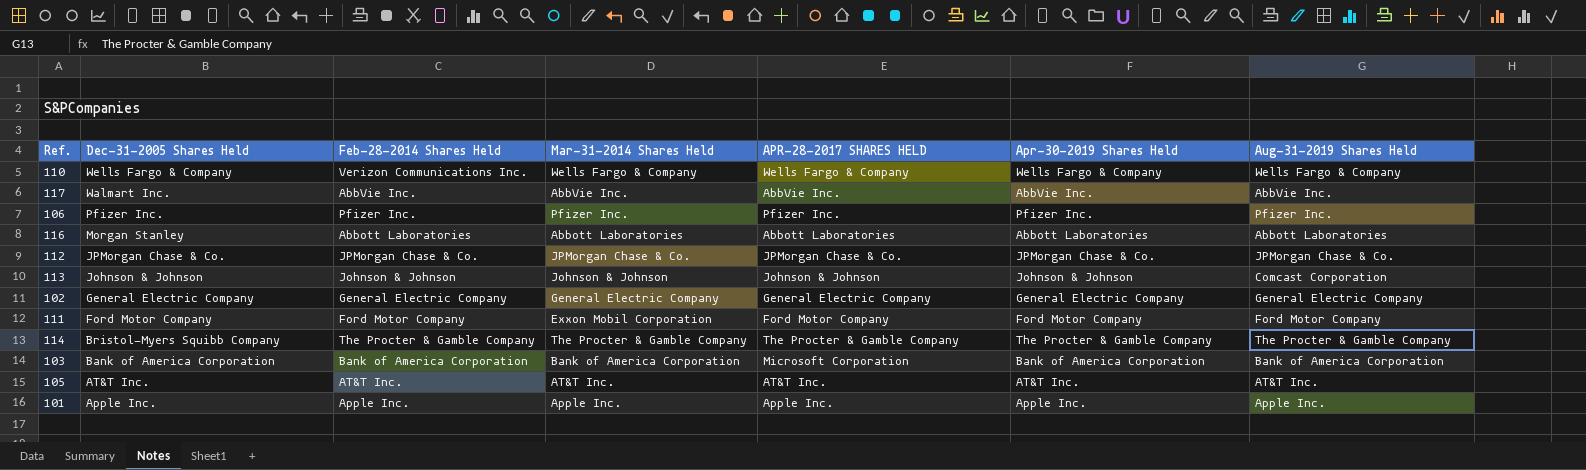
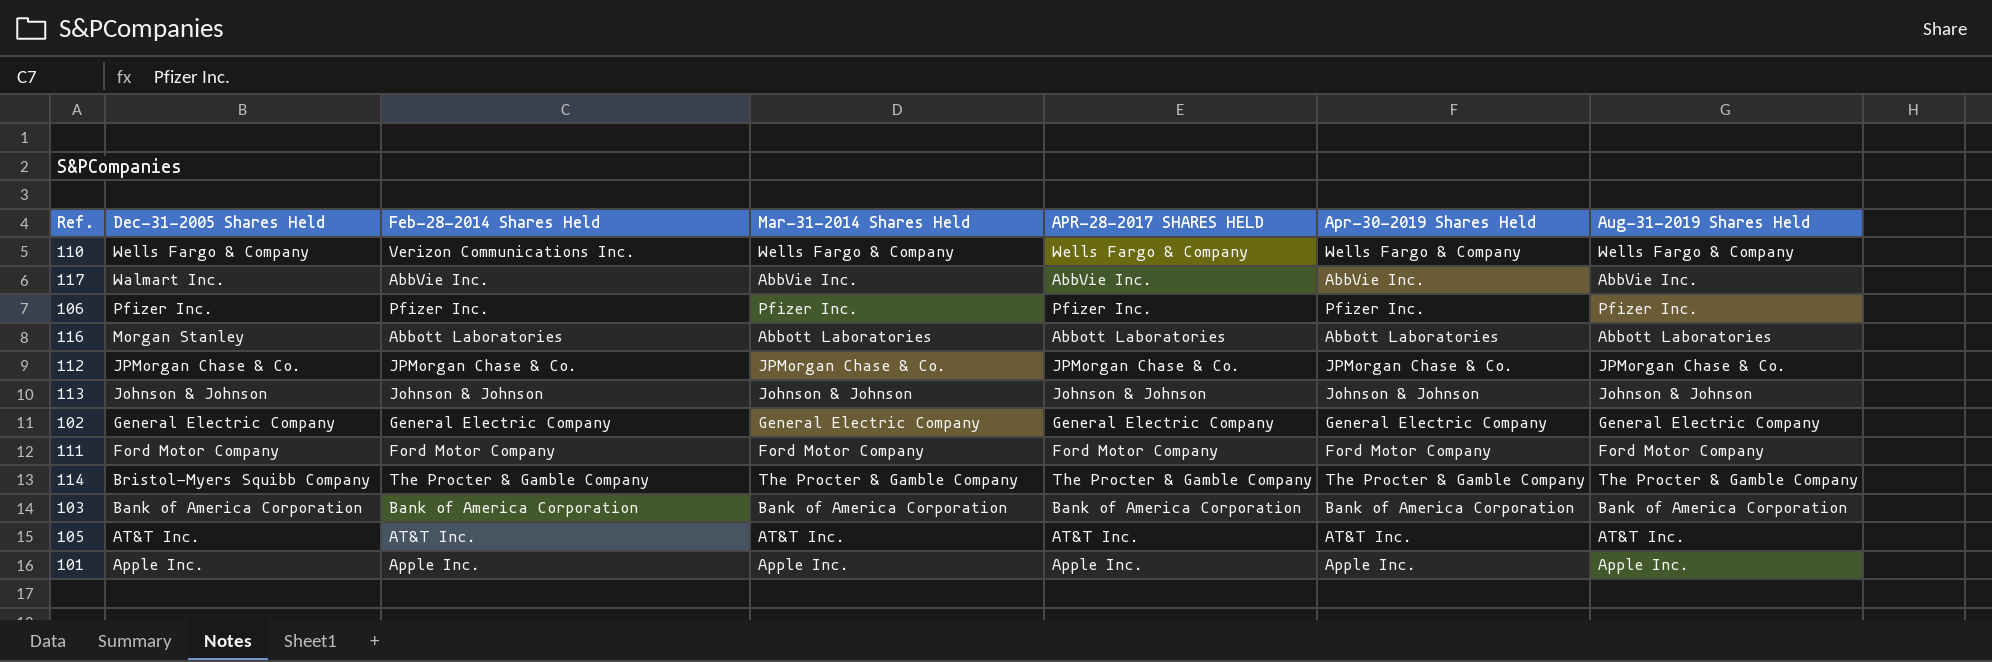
113 | Aug-31-2019 Shares Held: Comcast Corporation -> Johnson & Johnson
111 | Mar-31-2014 Shares Held: Exxon Mobil Corporation -> Ford Motor Company
103 | APR-28-2017 SHARES HELD: Microsoft Corporation -> Bank of America Corporation

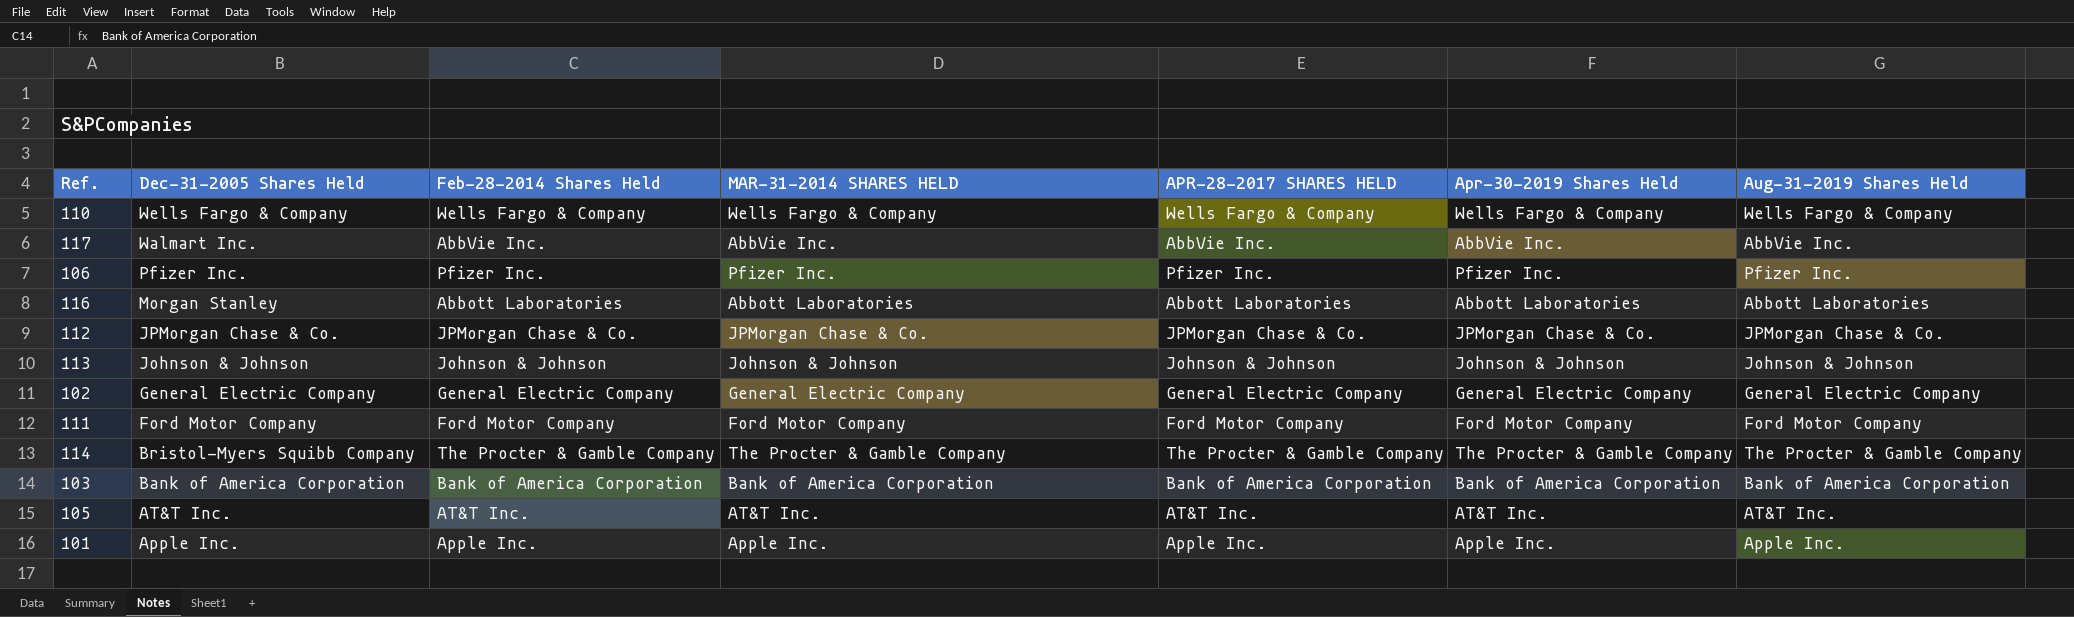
column name: Mar-31-2014 Shares Held -> MAR-31-2014 SHARES HELD
110 | Feb-28-2014 Shares Held: Verizon Communications Inc. -> Wells Fargo & Company

